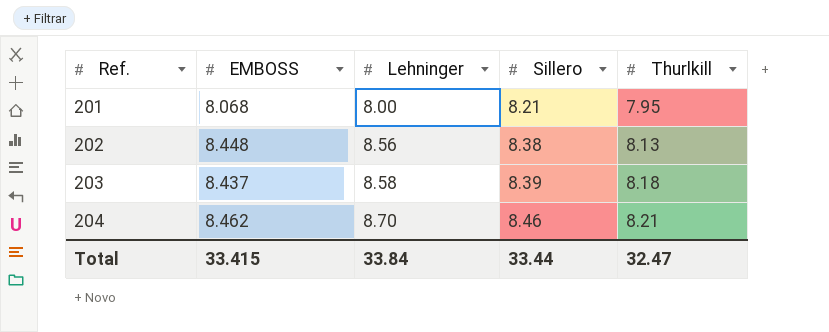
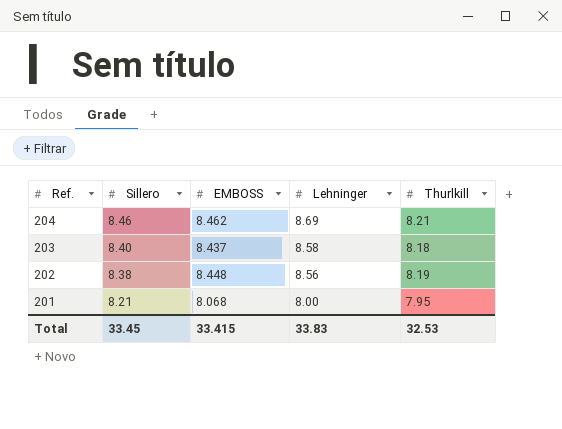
row order: Ref. ascending -> Ref. descending
column Sillero | position: 4 -> 2
204 | Lehninger: 8.70 -> 8.69
203 | Sillero: 8.39 -> 8.40
202 | Thurlkill: 8.13 -> 8.19
Total | Sillero: 33.44 -> 33.45
Total | Lehninger: 33.84 -> 33.83
Total | Thurlkill: 32.47 -> 32.53

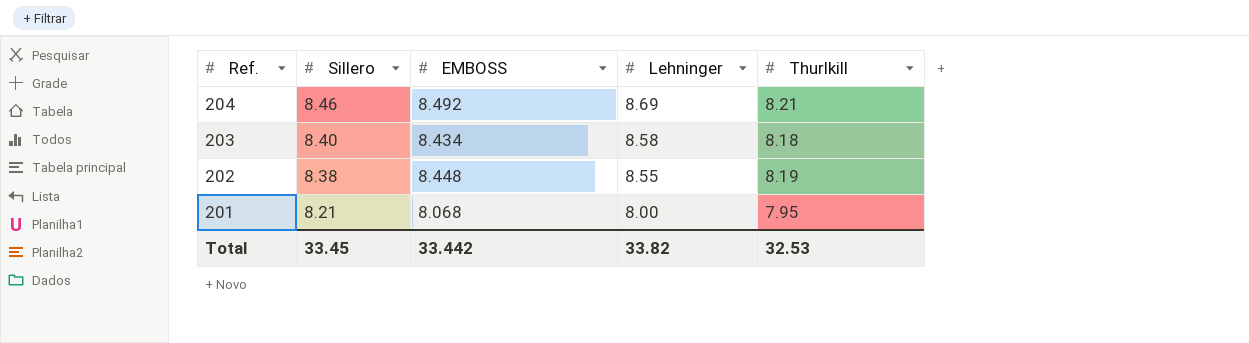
204 | EMBOSS: 8.462 -> 8.492
203 | EMBOSS: 8.437 -> 8.434
202 | Lehninger: 8.56 -> 8.55
Total | EMBOSS: 33.415 -> 33.442
Total | Lehninger: 33.83 -> 33.82

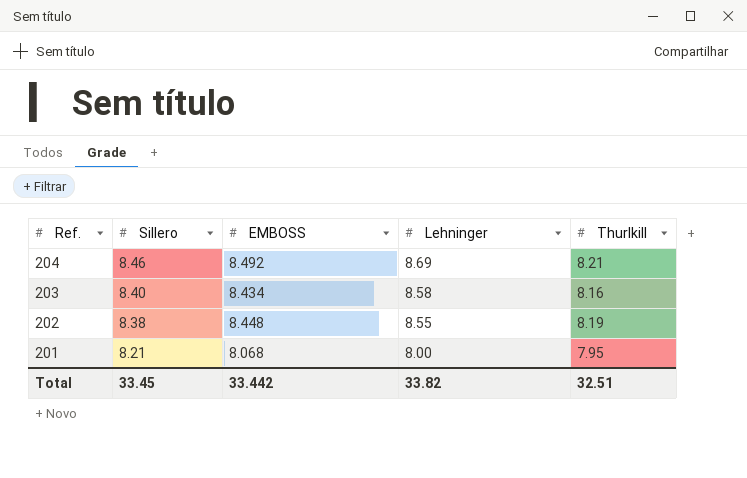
203 | Thurlkill: 8.18 -> 8.16
Total | Thurlkill: 32.53 -> 32.51

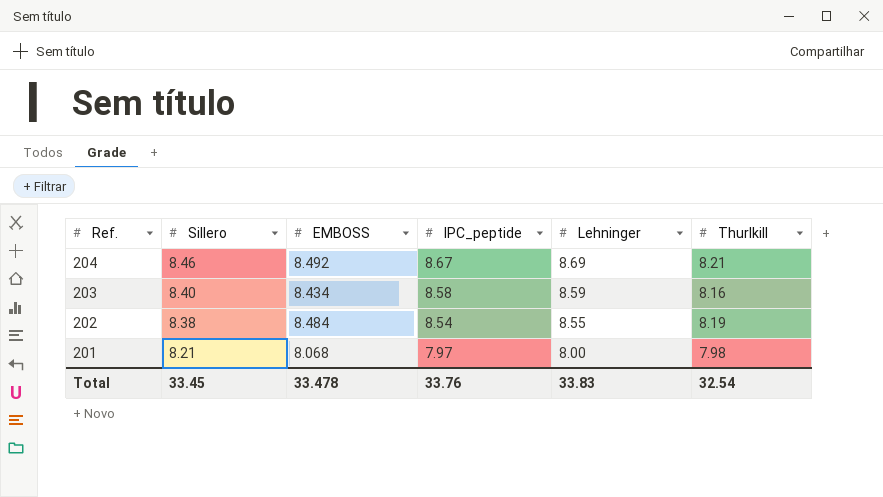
column IPC_peptide | position: none -> 4
203 | Lehninger: 8.58 -> 8.59
202 | EMBOSS: 8.448 -> 8.484
201 | Thurlkill: 7.95 -> 7.98
Total | EMBOSS: 33.442 -> 33.478
Total | Lehninger: 33.82 -> 33.83
Total | Thurlkill: 32.51 -> 32.54

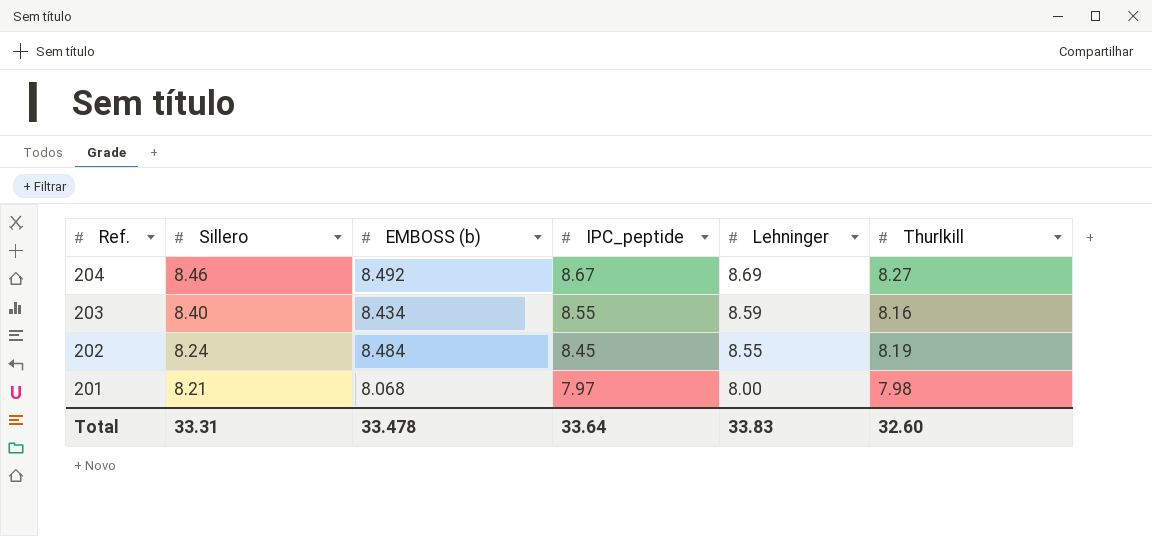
column name: EMBOSS -> EMBOSS (b)
204 | Thurlkill: 8.21 -> 8.27
203 | IPC_peptide: 8.58 -> 8.55
202 | Sillero: 8.38 -> 8.24
202 | IPC_peptide: 8.54 -> 8.45
Total | Sillero: 33.45 -> 33.31
Total | IPC_peptide: 33.76 -> 33.64
Total | Thurlkill: 32.54 -> 32.60

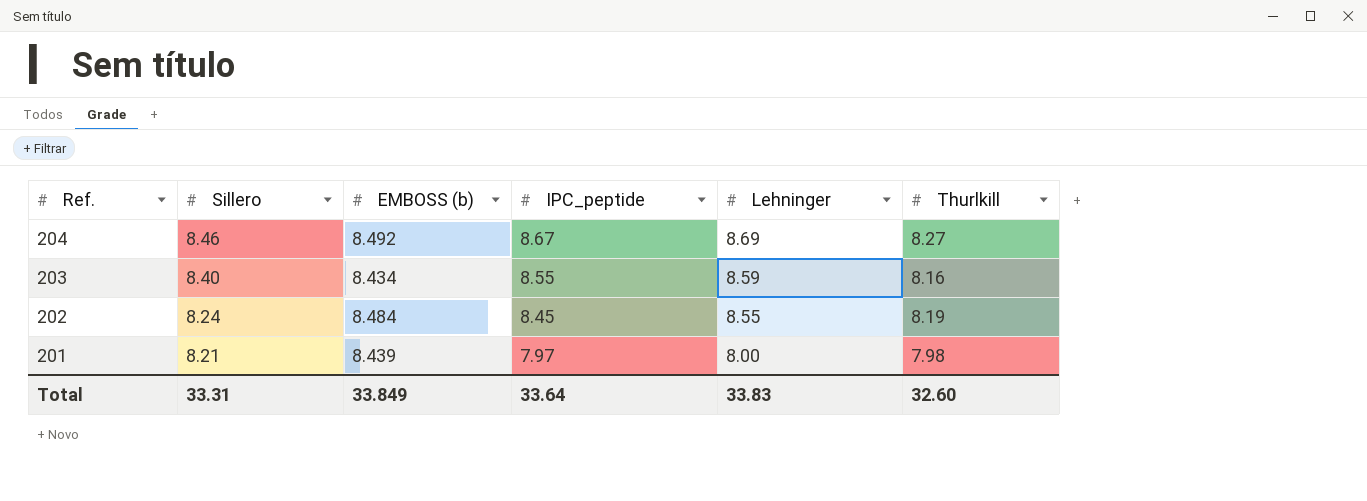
201 | EMBOSS (b): 8.068 -> 8.439
Total | EMBOSS (b): 33.478 -> 33.849

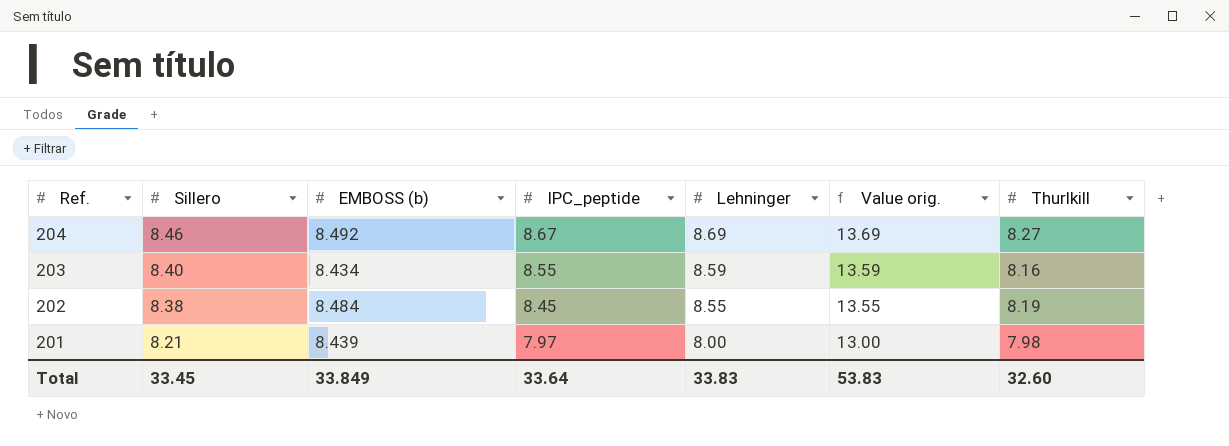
column Value orig. | formula: none -> [Lehninger] + 5
202 | Sillero: 8.24 -> 8.38
Total | Sillero: 33.31 -> 33.45

